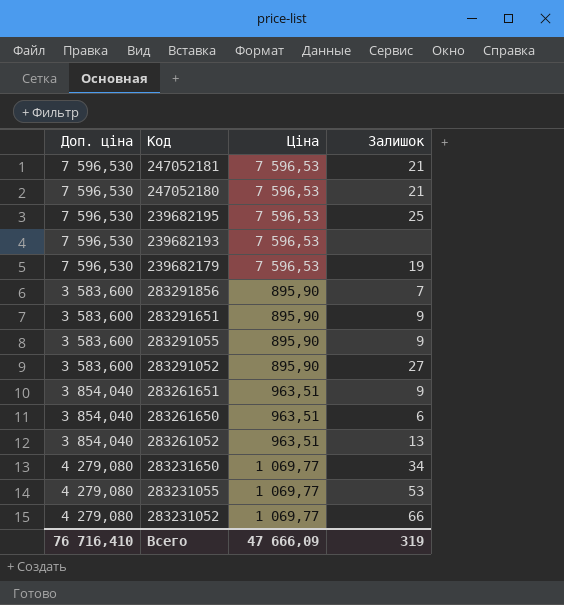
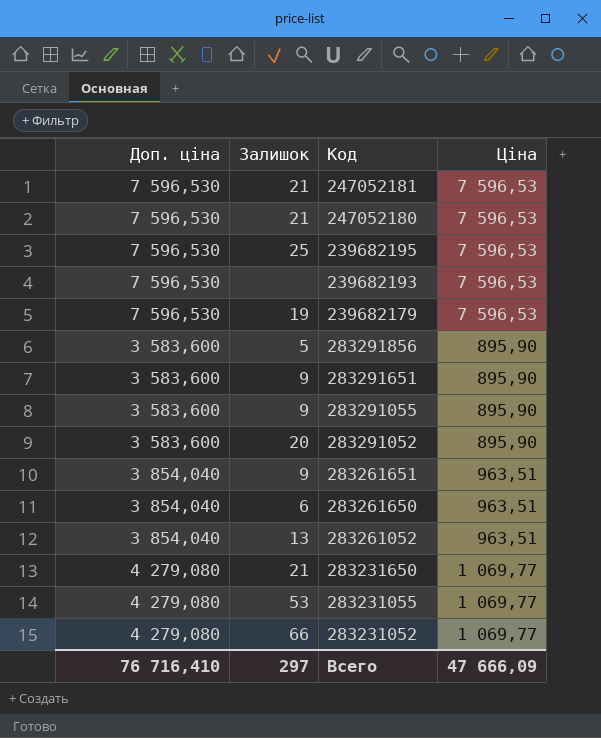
column Залишок | position: 4 -> 2
283291856 | Залишок: 7 -> 5
283291052 | Залишок: 27 -> 20
283231650 | Залишок: 34 -> 21
Всего | Залишок: 319 -> 297

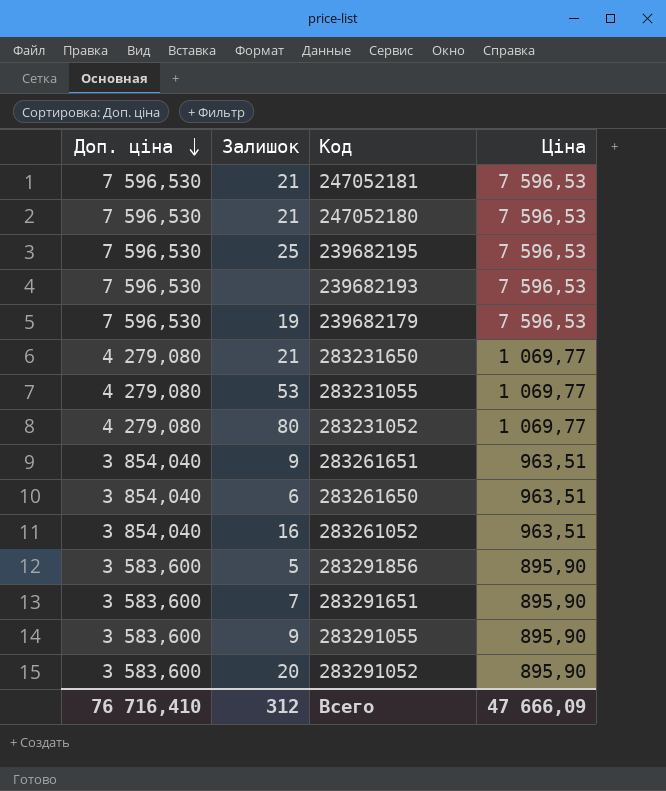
row order: none -> Доп. ціна descending
283231052 | Залишок: 66 -> 80
283261052 | Залишок: 13 -> 16
283291651 | Залишок: 9 -> 7
Всего | Залишок: 297 -> 312

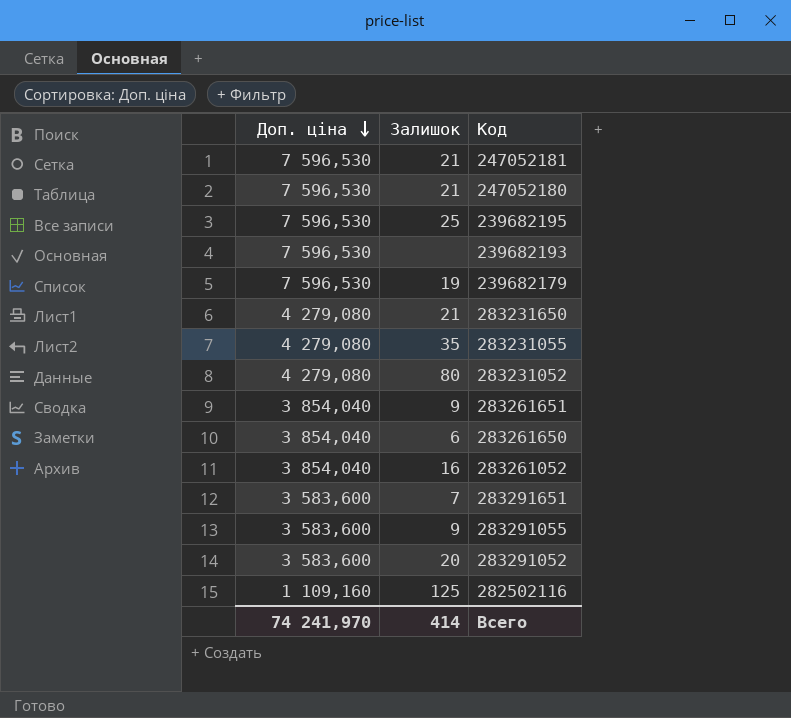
column Ціна | position: 4 -> none
row 283291856: 3 583,600 | 5 | 895,90 -> none
283231055 | Залишок: 53 -> 35
row 282502116: none -> 1 109,160 | 125
Всего | Доп. ціна: 76 716,410 -> 74 241,970
Всего | Залишок: 312 -> 414

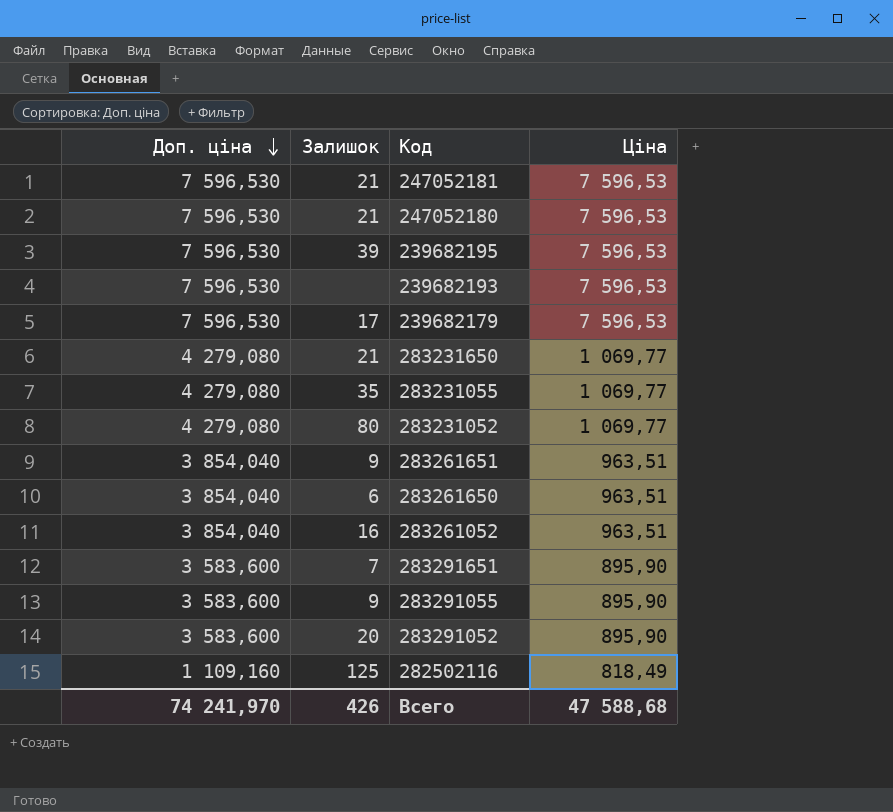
column Ціна | position: none -> 4
239682195 | Залишок: 25 -> 39
239682179 | Залишок: 19 -> 17
Всего | Залишок: 414 -> 426

